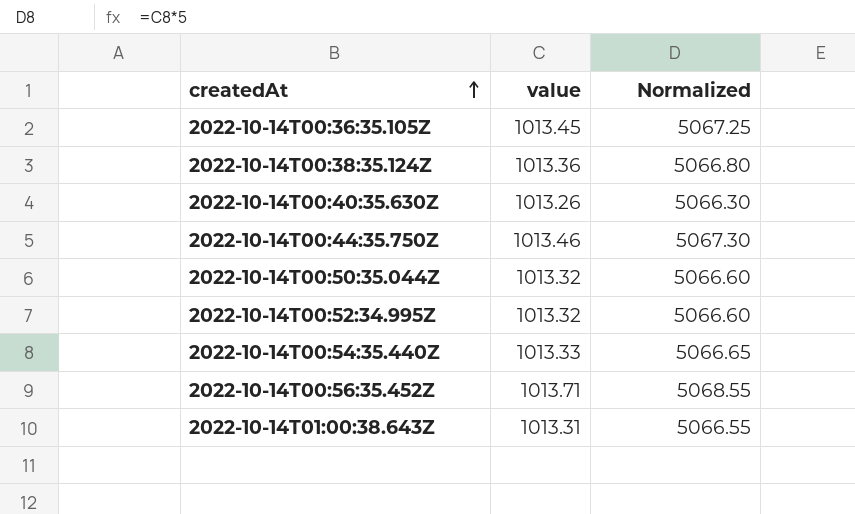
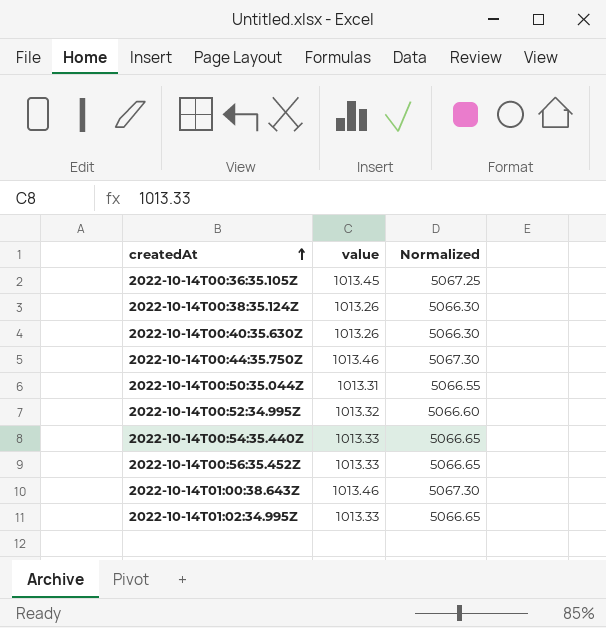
2022-10-14T00:38:35.124Z | value: 1013.36 -> 1013.26
2022-10-14T00:38:35.124Z | Normalized: 5066.80 -> 5066.30
2022-10-14T00:50:35.044Z | value: 1013.32 -> 1013.31
2022-10-14T00:50:35.044Z | Normalized: 5066.60 -> 5066.55
2022-10-14T00:56:35.452Z | value: 1013.71 -> 1013.33
2022-10-14T00:56:35.452Z | Normalized: 5068.55 -> 5066.65
2022-10-14T01:00:38.643Z | value: 1013.31 -> 1013.46
2022-10-14T01:00:38.643Z | Normalized: 5066.55 -> 5067.30
row 2022-10-14T01:02:34.995Z: none -> 1013.33 | 5066.65

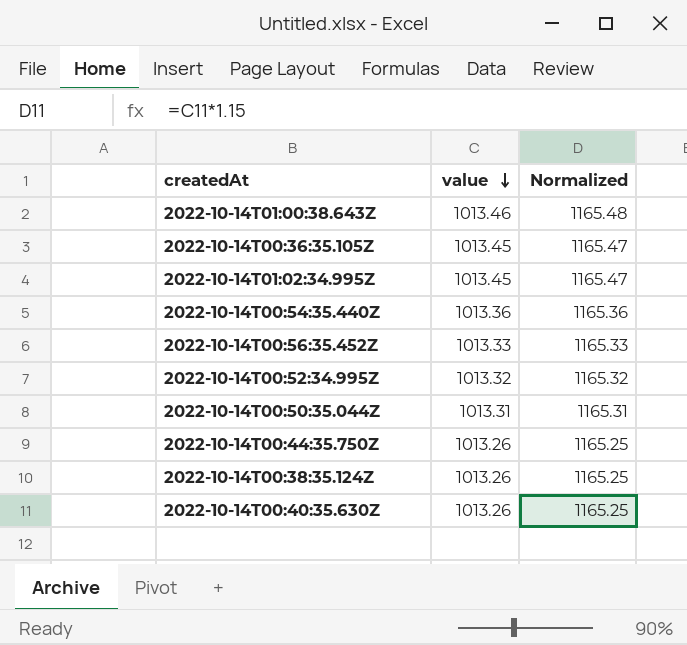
row order: createdAt ascending -> value descending
column Normalized | formula: [value] * 5 -> [value] * 1.15
2022-10-14T01:02:34.995Z | value: 1013.33 -> 1013.45
2022-10-14T00:54:35.440Z | value: 1013.33 -> 1013.36
2022-10-14T00:44:35.750Z | value: 1013.46 -> 1013.26

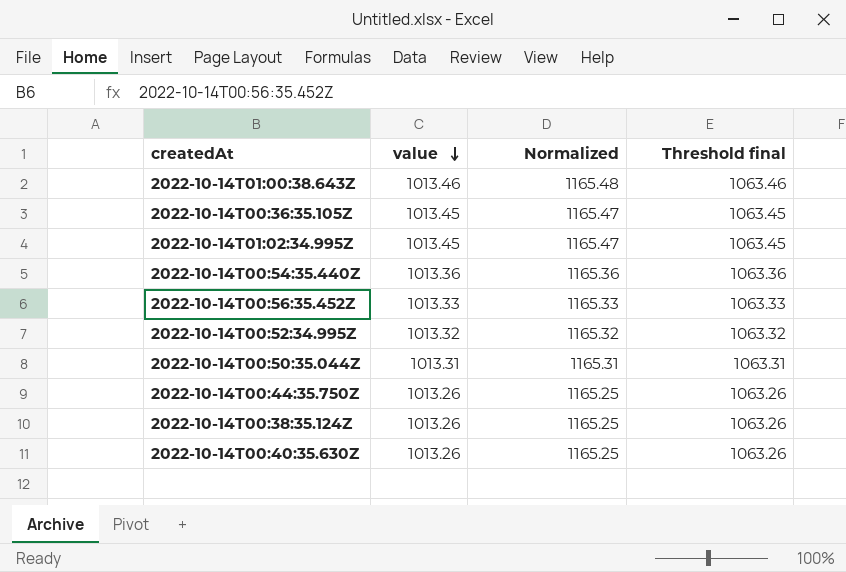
column Threshold final | formula: none -> [value] + 50

